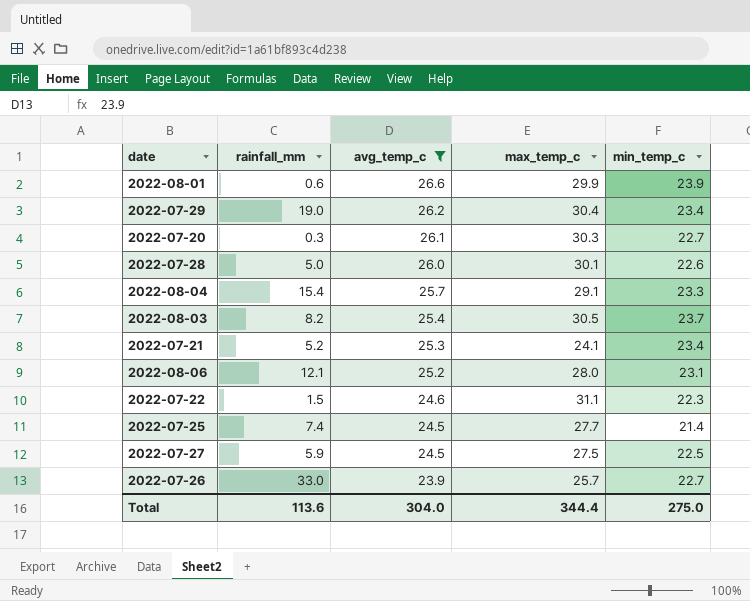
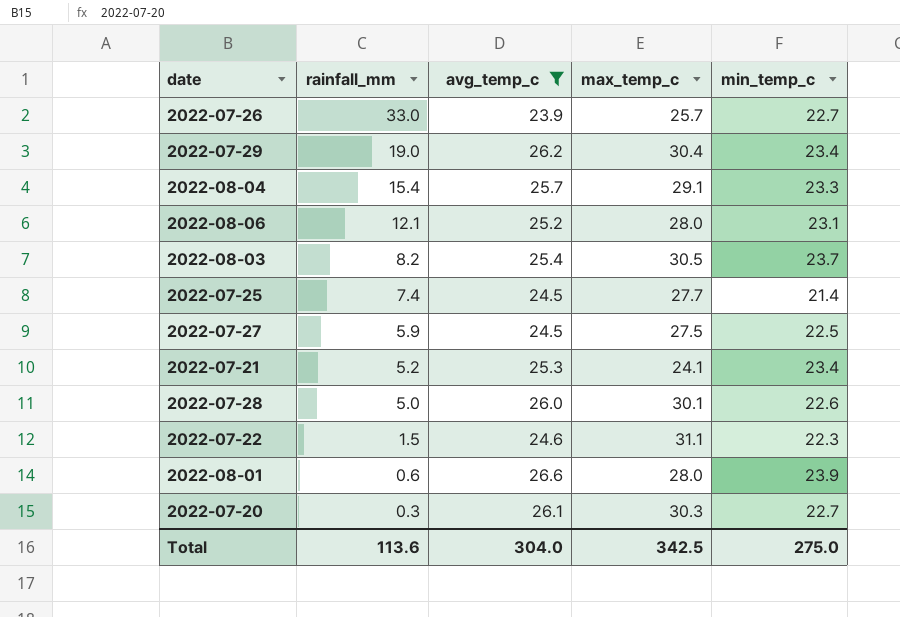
row order: avg_temp_c descending -> rainfall_mm descending
2022-08-01 | max_temp_c: 29.9 -> 28.0
Total | max_temp_c: 344.4 -> 342.5

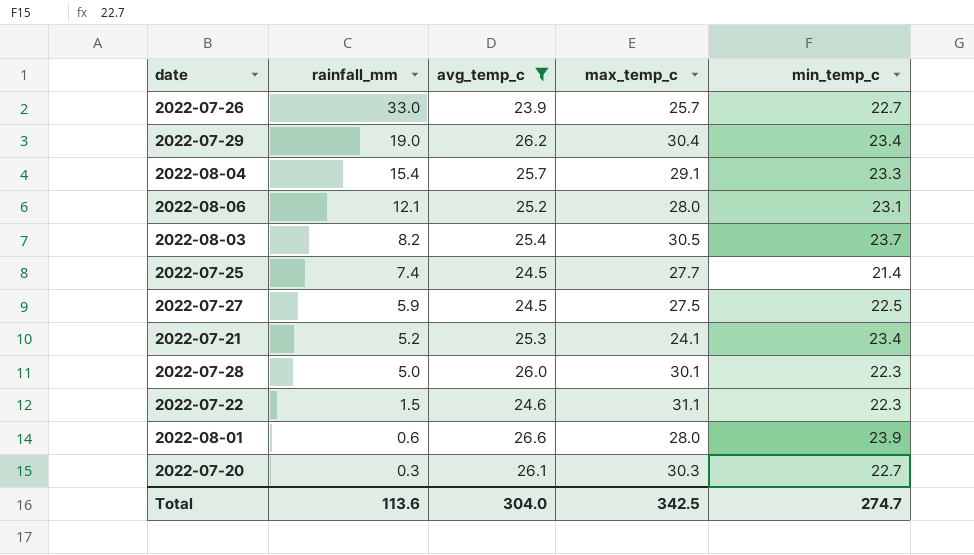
2022-07-28 | min_temp_c: 22.6 -> 22.3
Total | min_temp_c: 275.0 -> 274.7

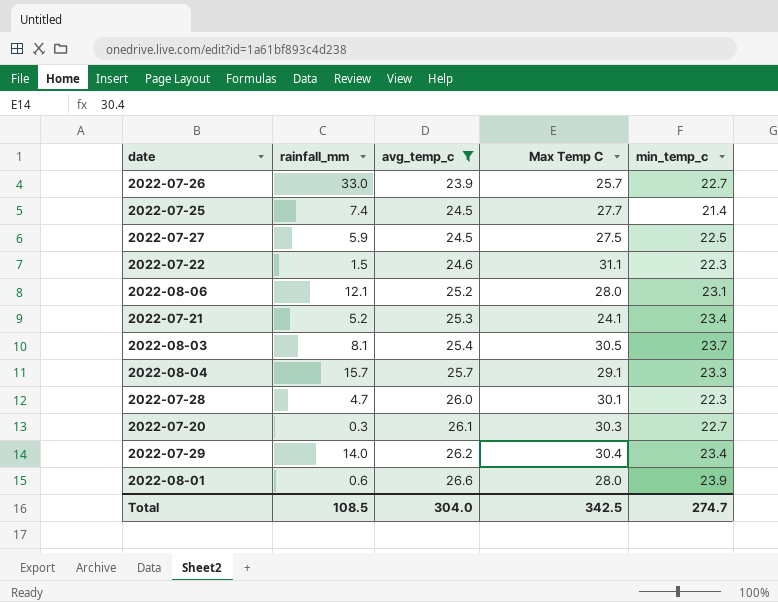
row order: rainfall_mm descending -> avg_temp_c ascending
column name: max_temp_c -> Max Temp C
2022-08-03 | rainfall_mm: 8.2 -> 8.1
2022-08-04 | rainfall_mm: 15.4 -> 15.7
2022-07-28 | rainfall_mm: 5.0 -> 4.7
2022-07-29 | rainfall_mm: 19.0 -> 14.0
Total | rainfall_mm: 113.6 -> 108.5

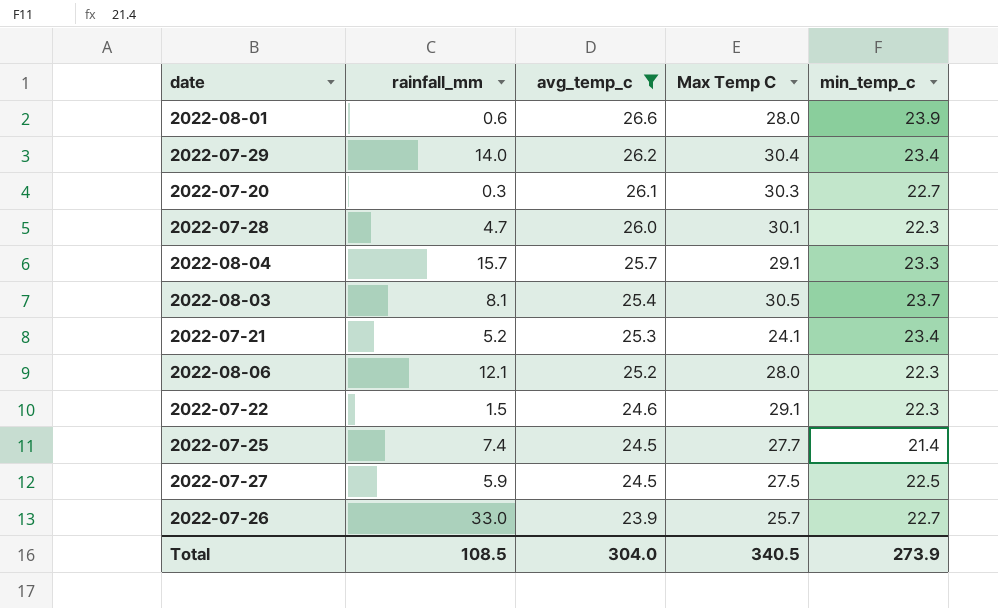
row order: avg_temp_c ascending -> avg_temp_c descending
2022-08-06 | min_temp_c: 23.1 -> 22.3
2022-07-22 | Max Temp C: 31.1 -> 29.1
Total | Max Temp C: 342.5 -> 340.5
Total | min_temp_c: 274.7 -> 273.9

